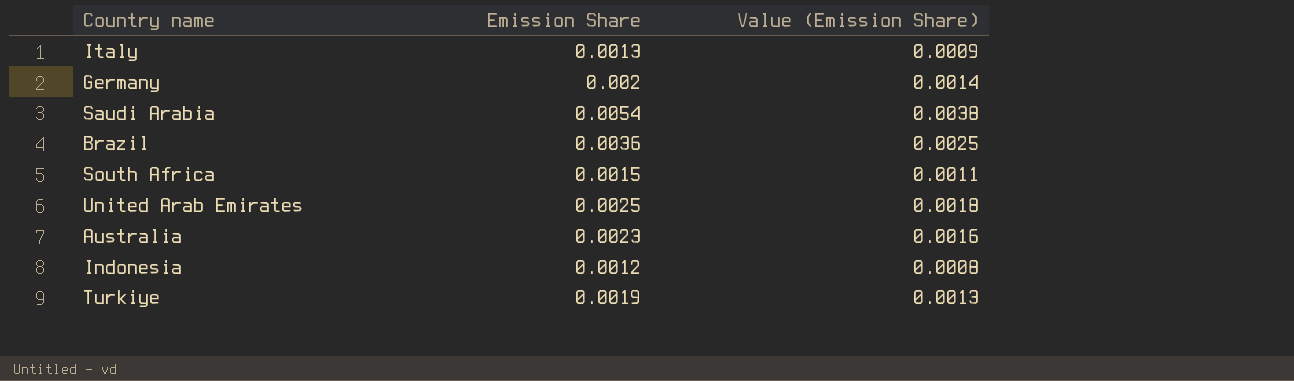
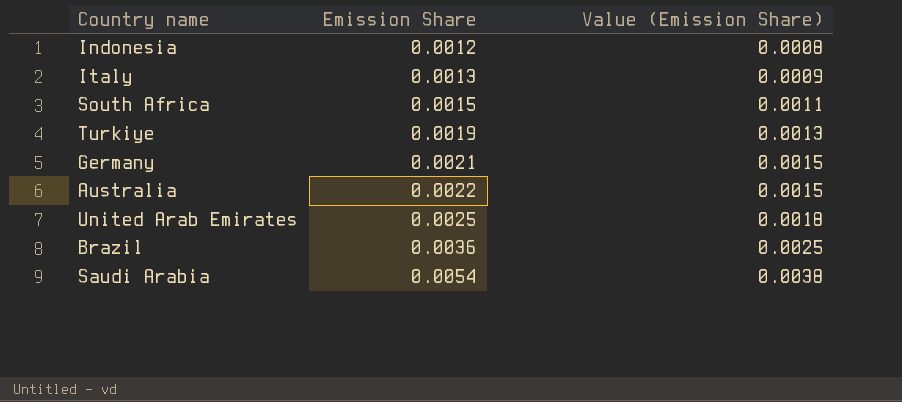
row order: none -> Emission Share ascending
Germany | Emission Share: 0.002 -> 0.0021
Germany | Value (Emission Share): 0.0014 -> 0.0015
Australia | Emission Share: 0.0023 -> 0.0022
Australia | Value (Emission Share): 0.0016 -> 0.0015

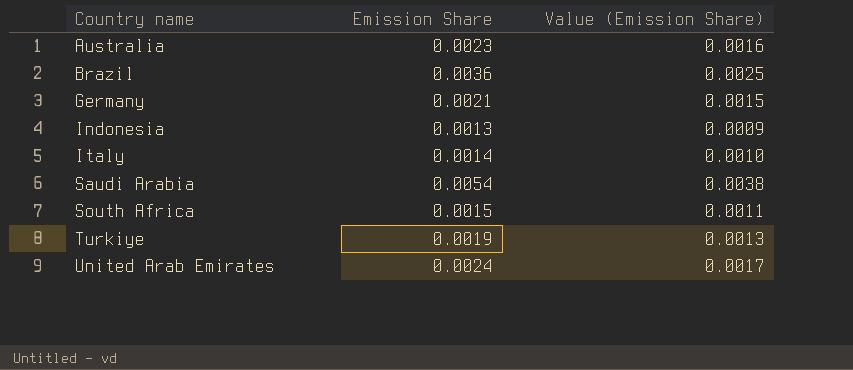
row order: Emission Share ascending -> Country name ascending
Australia | Emission Share: 0.0022 -> 0.0023
Australia | Value (Emission Share): 0.0015 -> 0.0016
Indonesia | Emission Share: 0.0012 -> 0.0013
Indonesia | Value (Emission Share): 0.0008 -> 0.0009
Italy | Emission Share: 0.0013 -> 0.0014
Italy | Value (Emission Share): 0.0009 -> 0.0010
United Arab Emirates | Emission Share: 0.0025 -> 0.0024
United Arab Emirates | Value (Emission Share): 0.0018 -> 0.0017

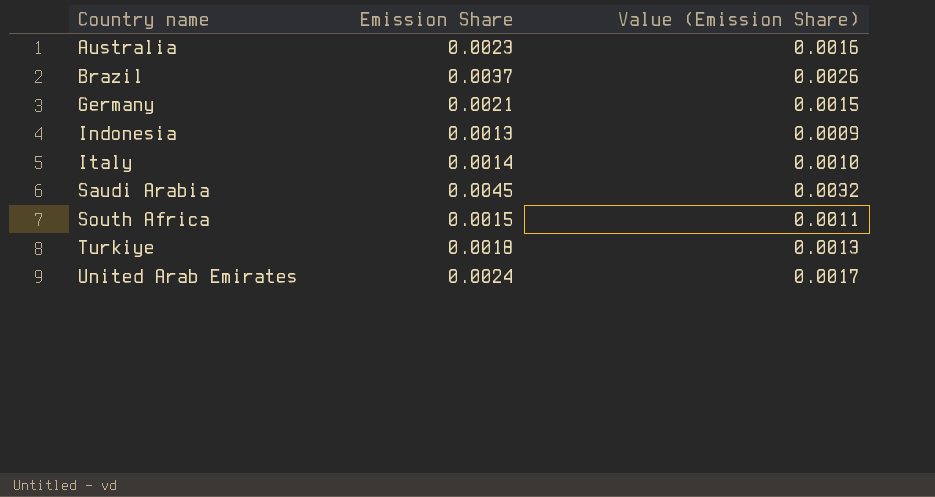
Brazil | Emission Share: 0.0036 -> 0.0037
Brazil | Value (Emission Share): 0.0025 -> 0.0026
Saudi Arabia | Emission Share: 0.0054 -> 0.0045
Saudi Arabia | Value (Emission Share): 0.0038 -> 0.0032
Turkiye | Emission Share: 0.0019 -> 0.0018

